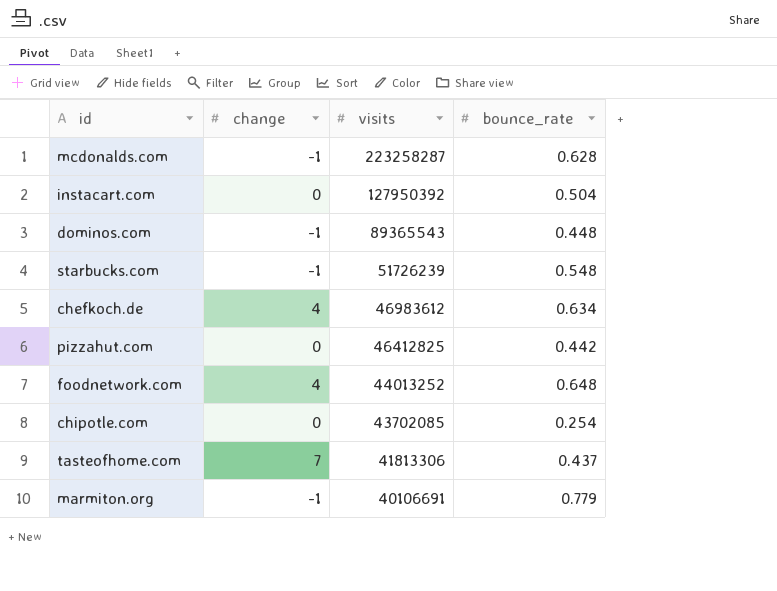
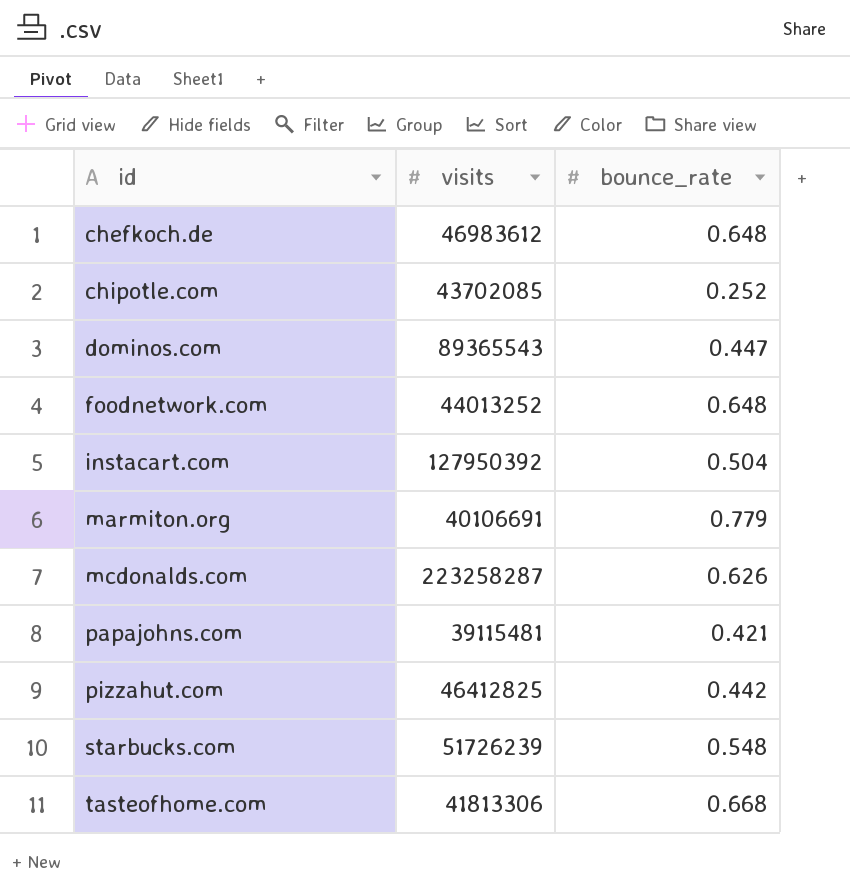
row order: visits descending -> id ascending
column change | position: 2 -> none
chefkoch.de | bounce_rate: 0.634 -> 0.648
chipotle.com | bounce_rate: 0.254 -> 0.252
dominos.com | bounce_rate: 0.448 -> 0.447
mcdonalds.com | bounce_rate: 0.628 -> 0.626
row papajohns.com: none -> 39115481 | 0.421
tasteofhome.com | bounce_rate: 0.437 -> 0.668

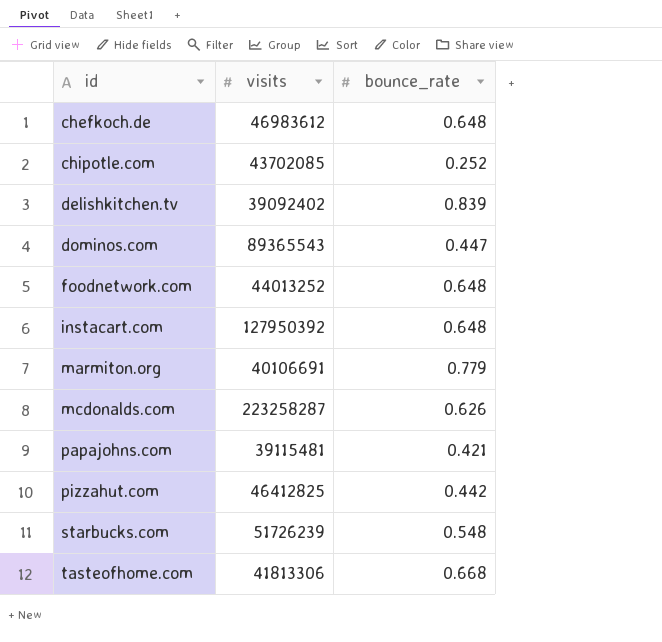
row delishkitchen.tv: none -> 39092402 | 0.839
instacart.com | bounce_rate: 0.504 -> 0.648

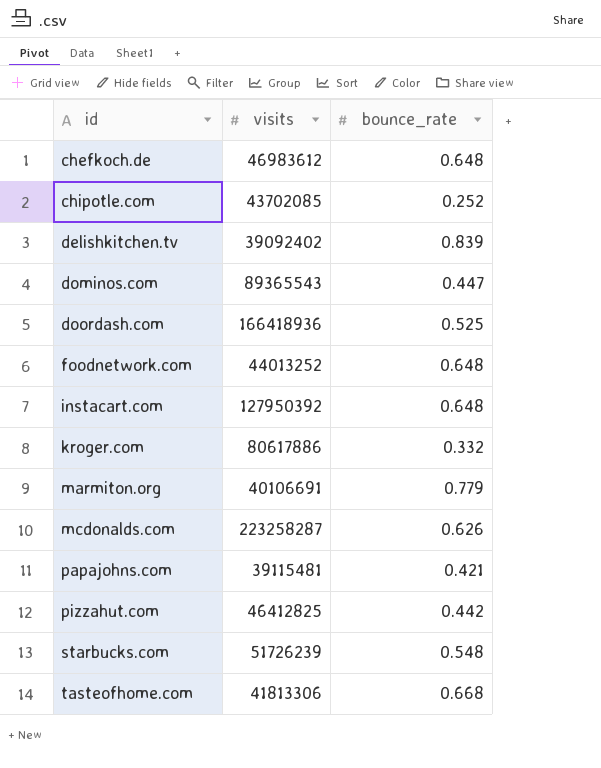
row doordash.com: none -> 166418936 | 0.525
row kroger.com: none -> 80617886 | 0.332

